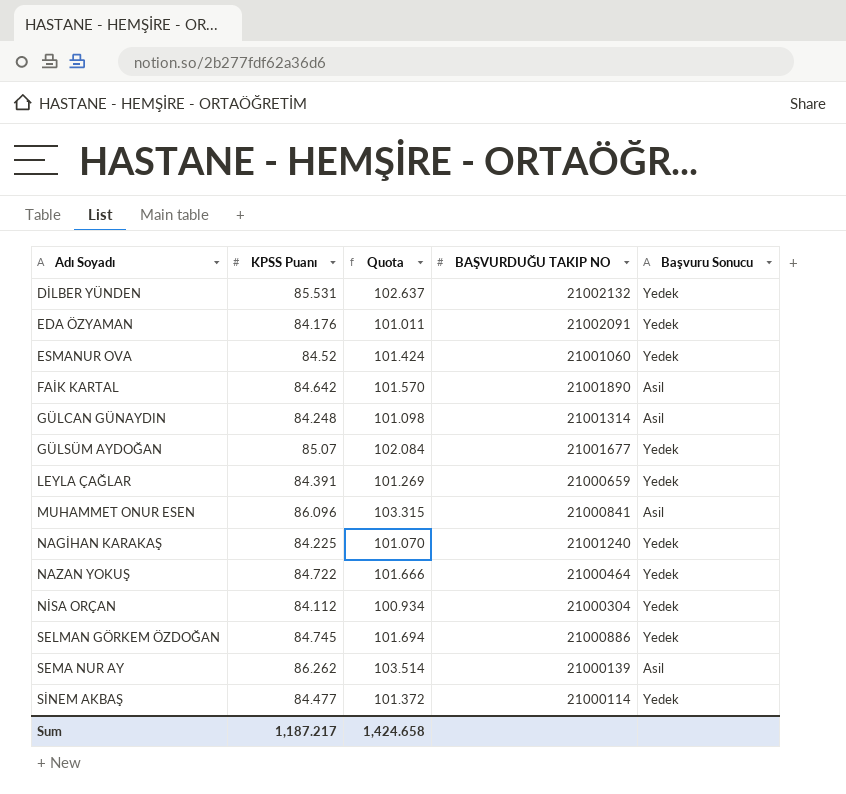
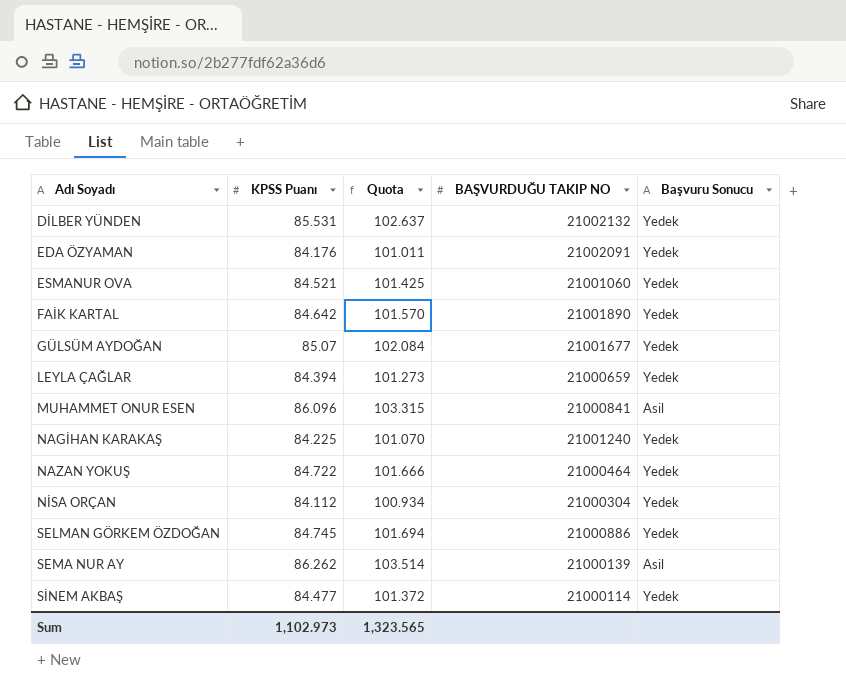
row GÜLCAN GÜNAYDIN: 84.248 | 101.098 | 21001314 | Asil -> none
ESMANUR OVA | KPSS Puanı: 84.52 -> 84.521
ESMANUR OVA | Quota: 101.424 -> 101.425
FAİK KARTAL | Başvuru Sonucu: Asil -> Yedek
LEYLA ÇAĞLAR | KPSS Puanı: 84.391 -> 84.394
LEYLA ÇAĞLAR | Quota: 101.269 -> 101.273
Sum | KPSS Puanı: 1,187.217 -> 1,102.973
Sum | Quota: 1,424.658 -> 1,323.565

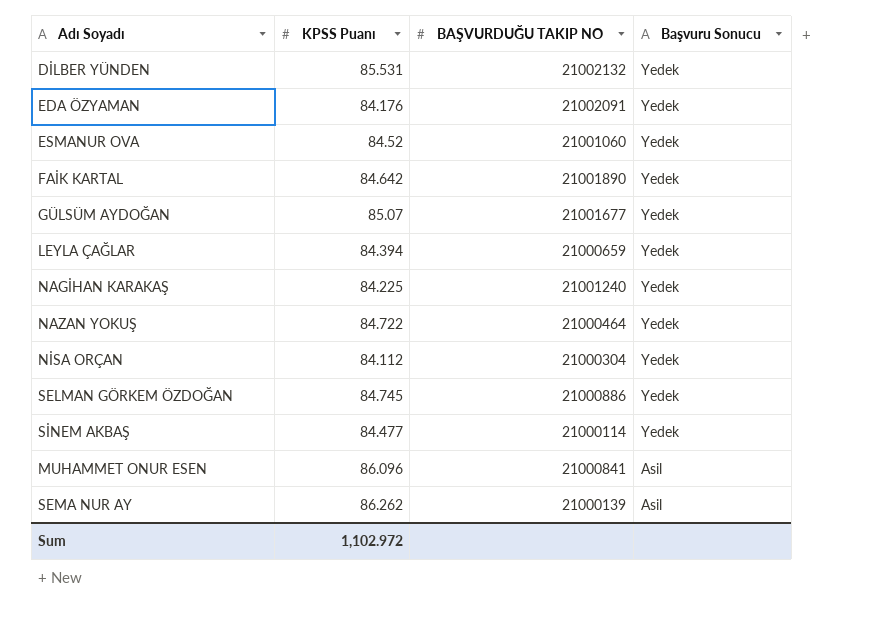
row order: Adı Soyadı ascending -> Başvuru Sonucu descending
column Quota | formula: [KPSS Puanı] * 1.2 -> none
ESMANUR OVA | KPSS Puanı: 84.521 -> 84.52
Sum | KPSS Puanı: 1,102.973 -> 1,102.972

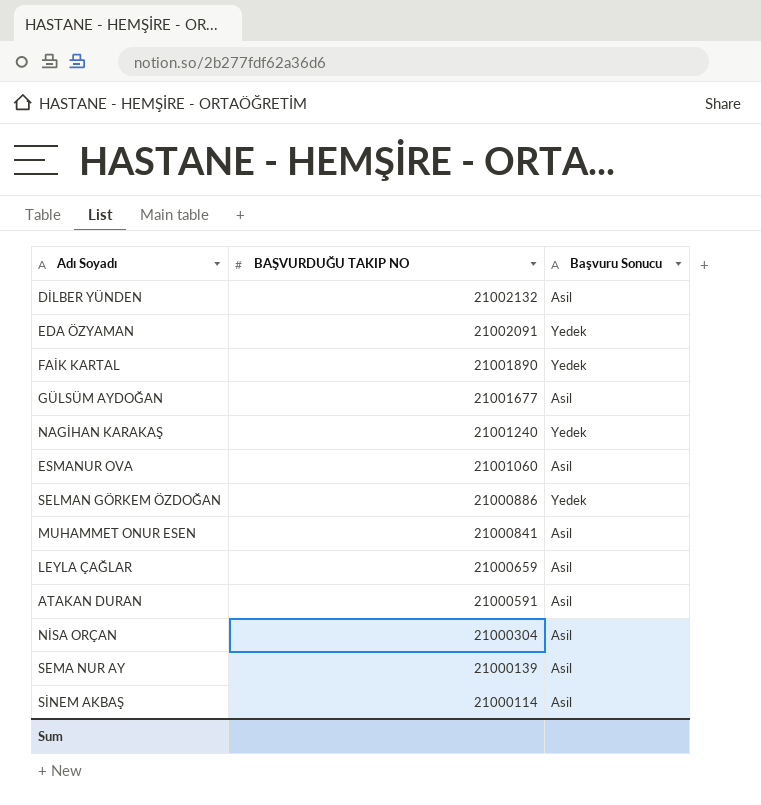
row order: Başvuru Sonucu descending -> BAŞVURDUĞU TAKIP NO descending
column KPSS Puanı | position: 2 -> none
row NAZAN YOKUŞ: 84.722 | 21000464 | Yedek -> none
DİLBER YÜNDEN | Başvuru Sonucu: Yedek -> Asil
GÜLSÜM AYDOĞAN | Başvuru Sonucu: Yedek -> Asil
ESMANUR OVA | Başvuru Sonucu: Yedek -> Asil
LEYLA ÇAĞLAR | Başvuru Sonucu: Yedek -> Asil
row ATAKAN DURAN: none -> 21000591 | Asil
NİSA ORÇAN | Başvuru Sonucu: Yedek -> Asil
SİNEM AKBAŞ | Başvuru Sonucu: Yedek -> Asil

